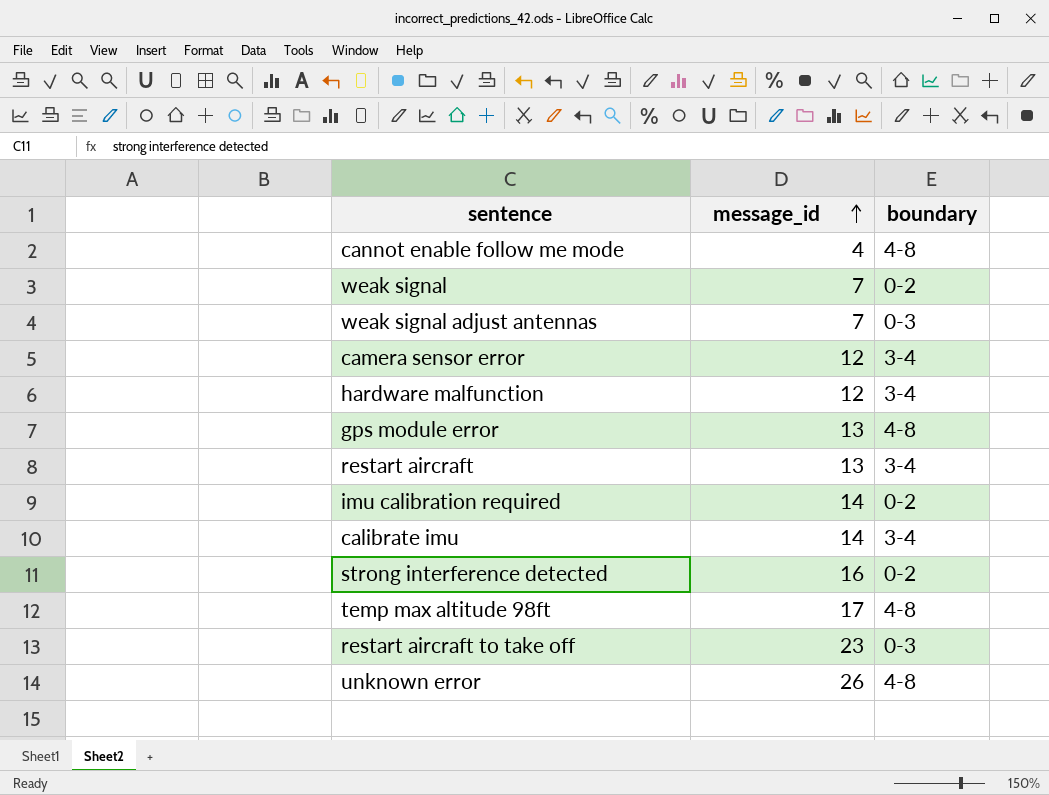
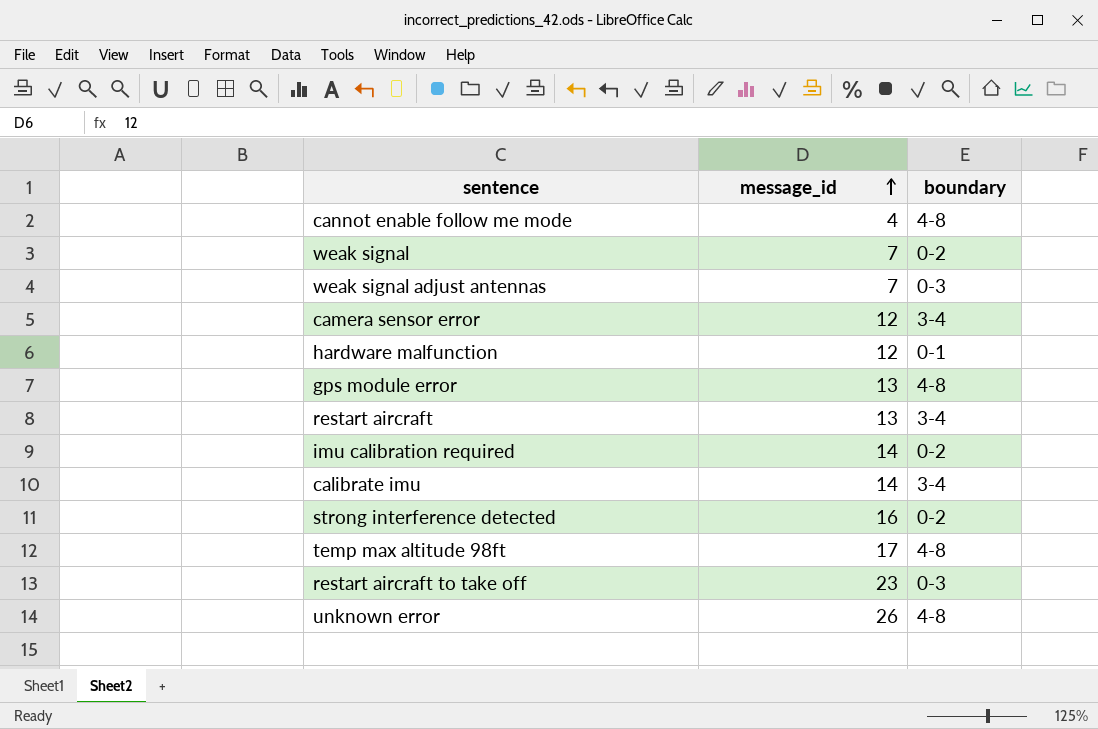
hardware malfunction | boundary: 3-4 -> 0-1

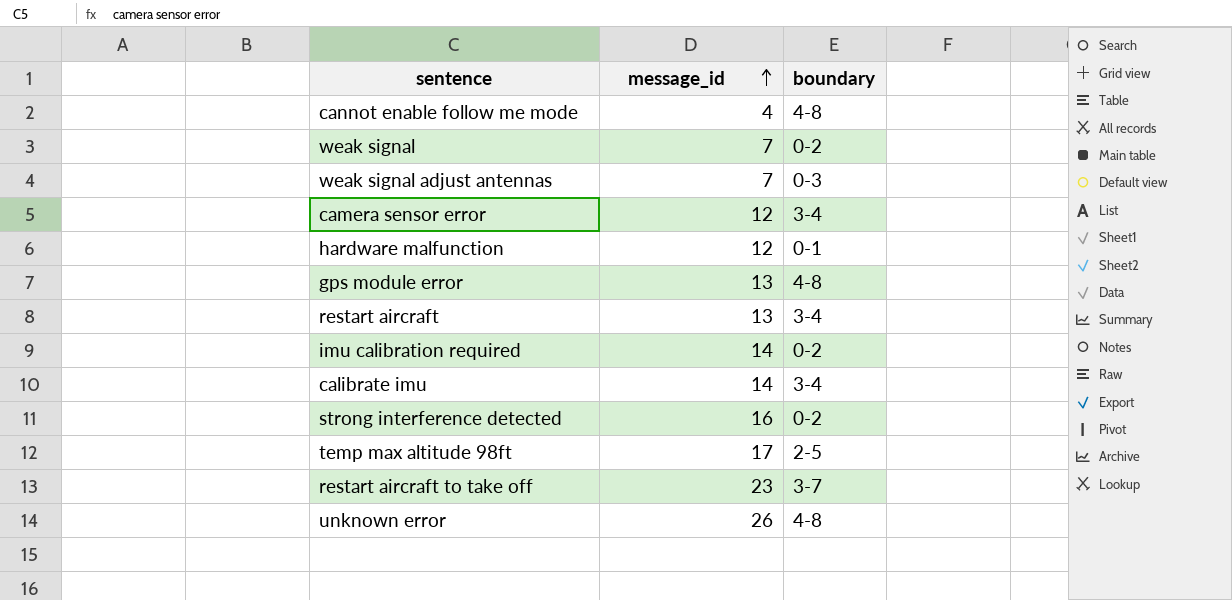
temp max altitude 98ft | boundary: 4-8 -> 2-5
restart aircraft to take off | boundary: 0-3 -> 3-7

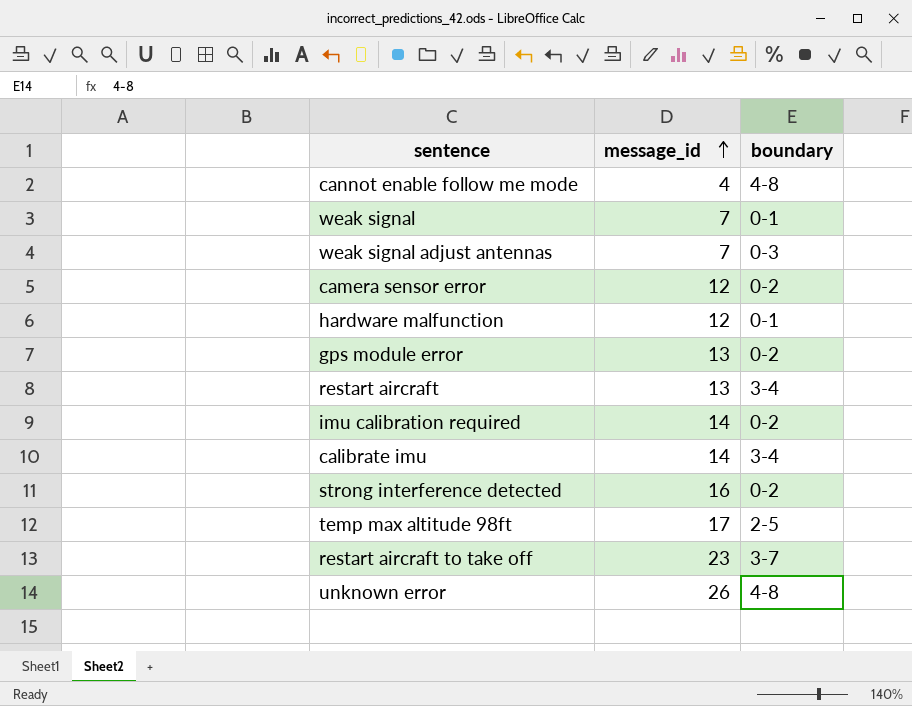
weak signal | boundary: 0-2 -> 0-1
camera sensor error | boundary: 3-4 -> 0-2
gps module error | boundary: 4-8 -> 0-2

